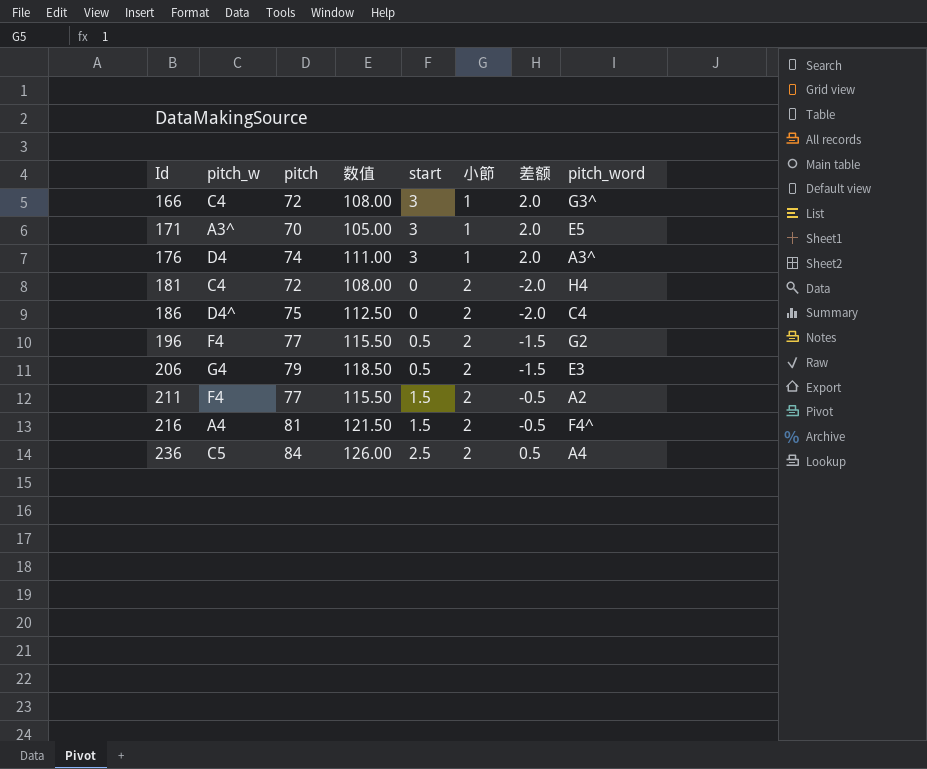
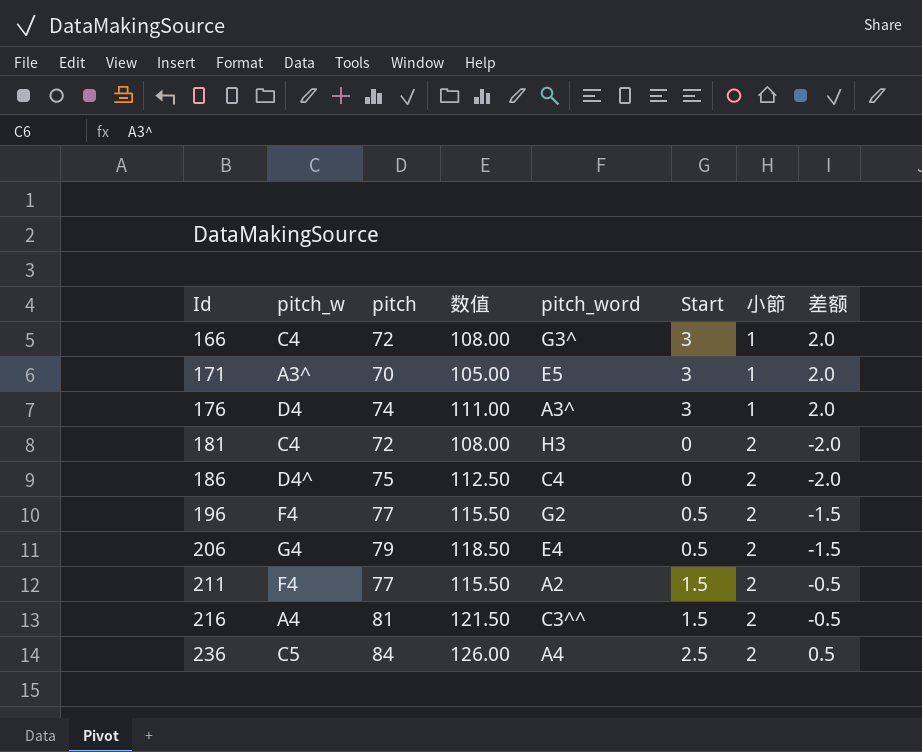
column pitch_word | position: 8 -> 5
column name: start -> Start
181 | pitch_word: H4 -> H3
206 | pitch_word: E3 -> E4
216 | pitch_word: F4^ -> C3^^

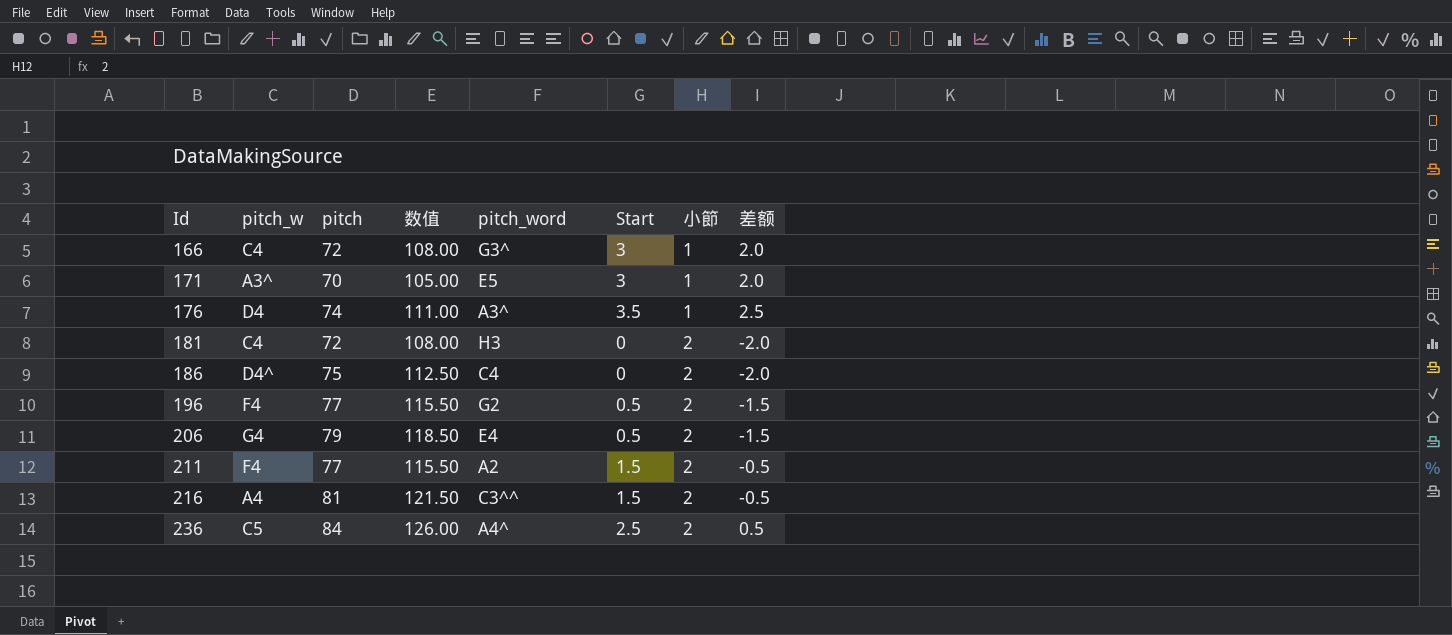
176 | Start: 3 -> 3.5
176 | 差额: 2.0 -> 2.5
236 | pitch_word: A4 -> A4^

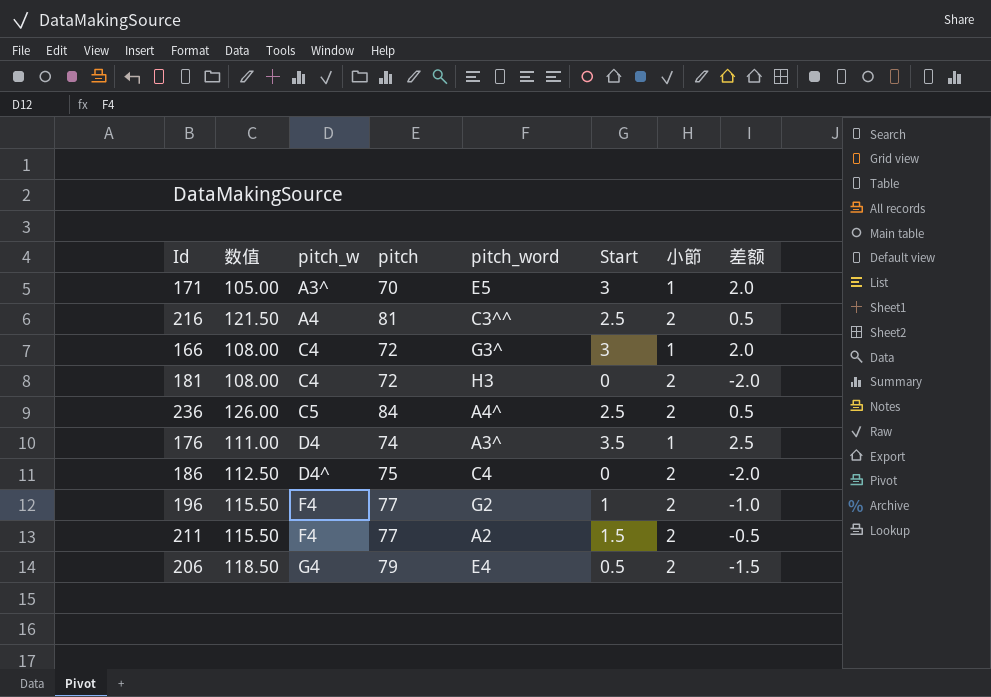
row order: Id ascending -> pitch_w ascending
column 数值 | position: 4 -> 2
216 | Start: 1.5 -> 2.5
216 | 差额: -0.5 -> 0.5
196 | Start: 0.5 -> 1
196 | 差额: -1.5 -> -1.0

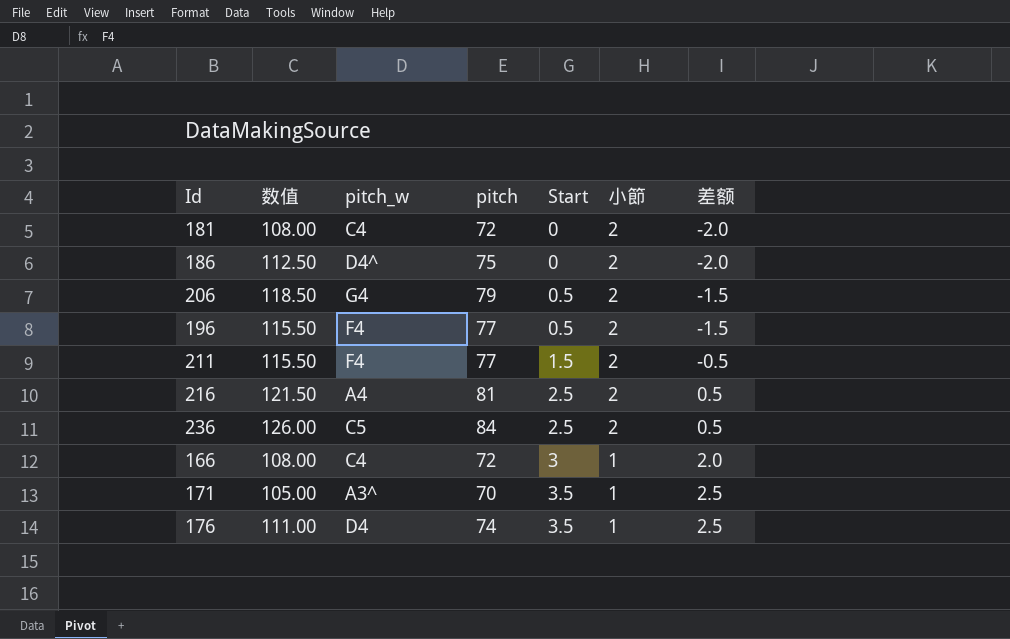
row order: pitch_w ascending -> Start ascending
column pitch_word | position: 5 -> none
196 | Start: 1 -> 0.5
196 | 差额: -1.0 -> -1.5
171 | Start: 3 -> 3.5
171 | 差额: 2.0 -> 2.5

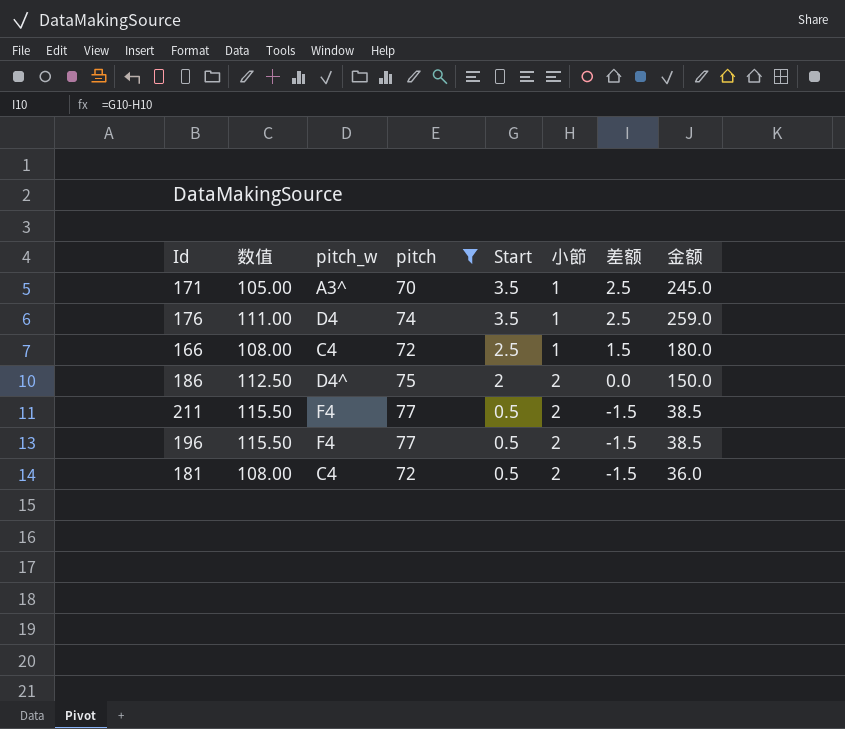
filter: none -> pitch <= 77
row order: Start ascending -> Start descending
column 金额 | formula: none -> [pitch] * [Start]
166 | Start: 3 -> 2.5
166 | 差额: 2.0 -> 1.5
186 | Start: 0 -> 2
186 | 差额: -2.0 -> 0.0
211 | Start: 1.5 -> 0.5
211 | 差额: -0.5 -> -1.5
181 | Start: 0 -> 0.5
181 | 差额: -2.0 -> -1.5

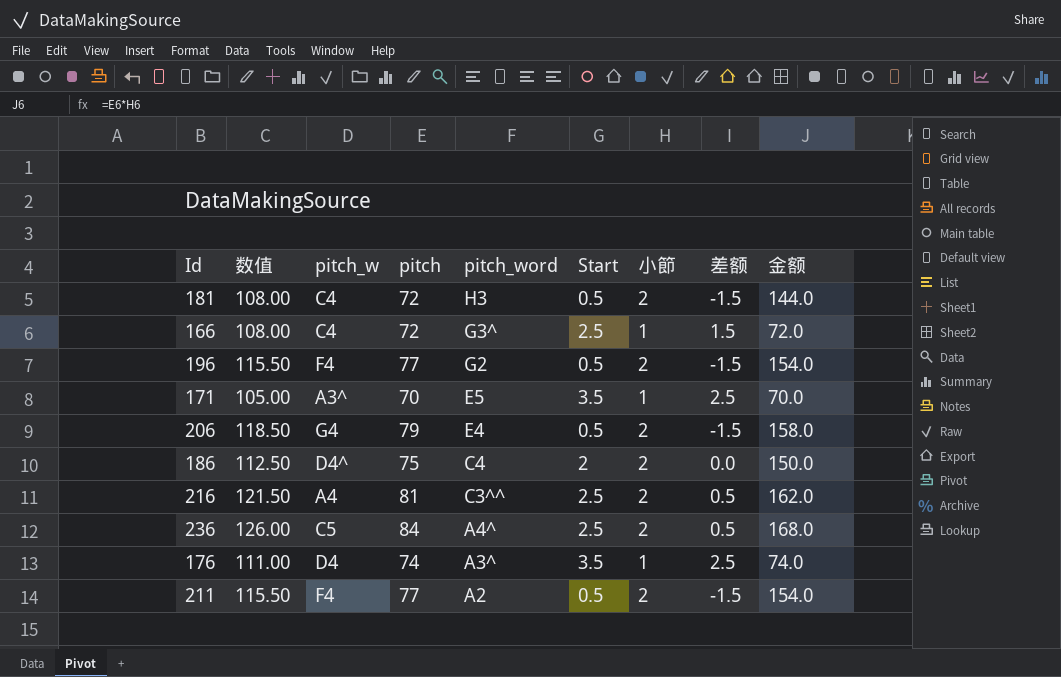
filter: pitch <= 77 -> none
row order: Start descending -> pitch_word descending
column pitch_word | position: none -> 5
column 金额 | formula: [pitch] * [Start] -> [pitch] * [小節]

